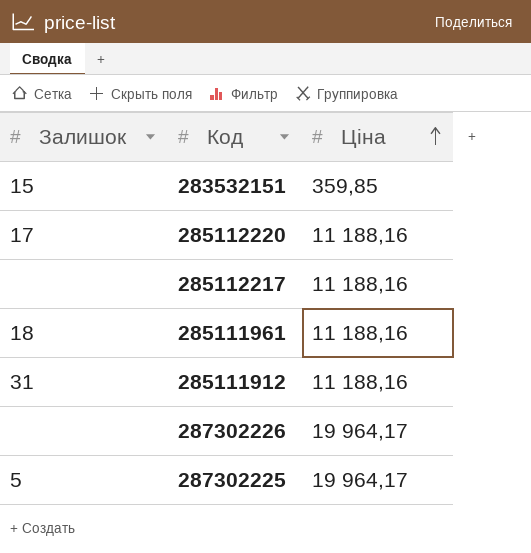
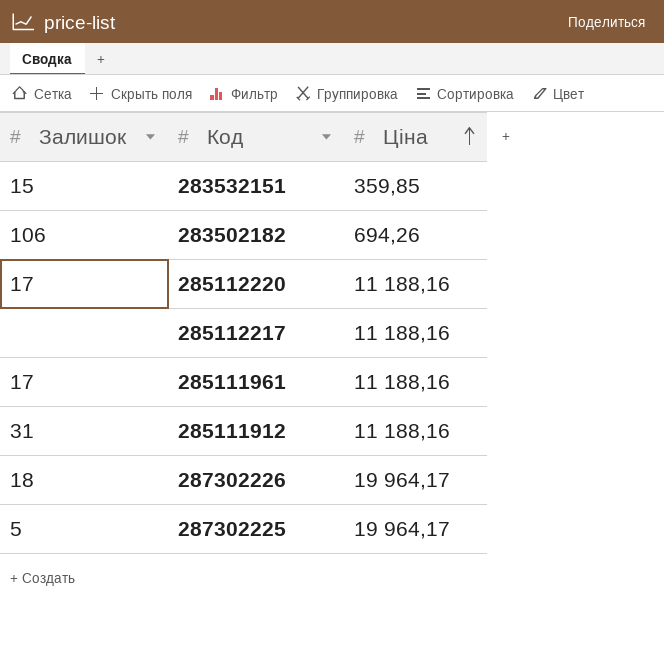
row 283502182: none -> 106 | 694,26
285111961 | Залишок: 18 -> 17
287302226 | Залишок: none -> 18

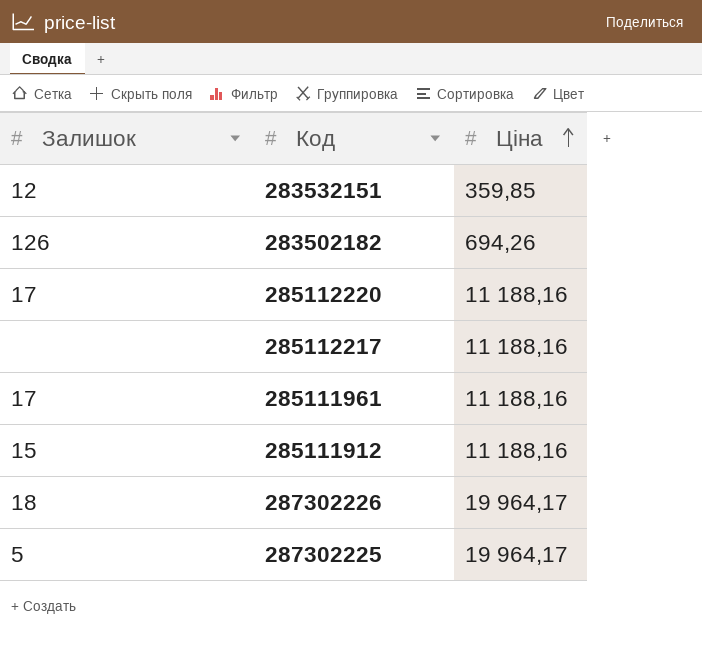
283532151 | Залишок: 15 -> 12
283502182 | Залишок: 106 -> 126
285111912 | Залишок: 31 -> 15

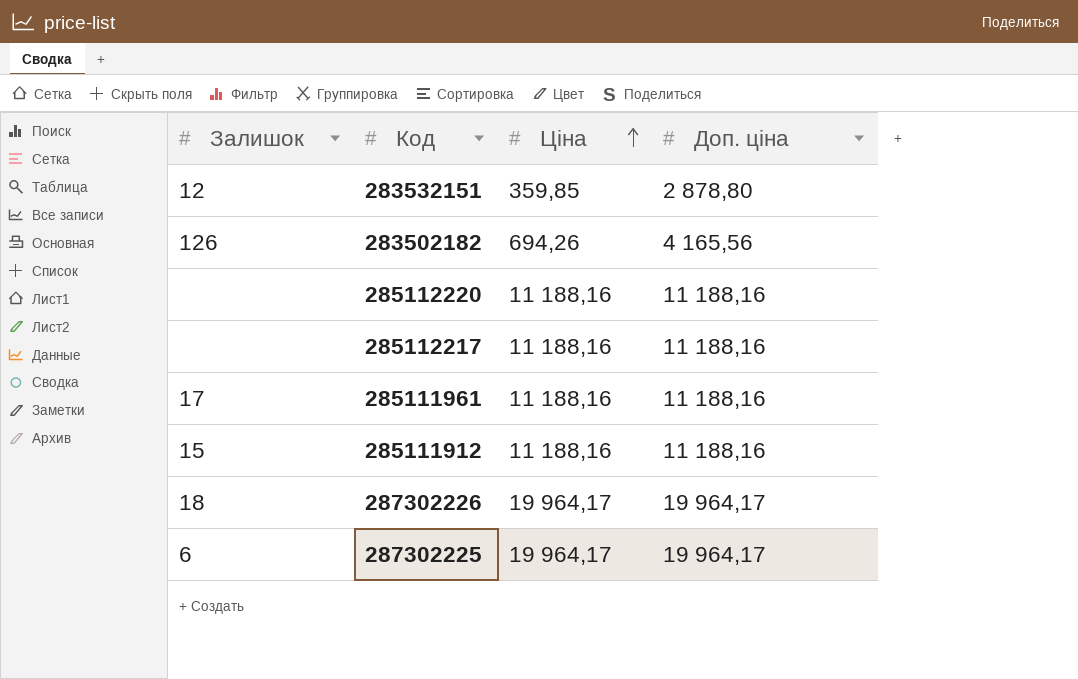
column Доп. ціна | position: none -> 4
285112220 | Залишок: 17 -> none
287302225 | Залишок: 5 -> 6

